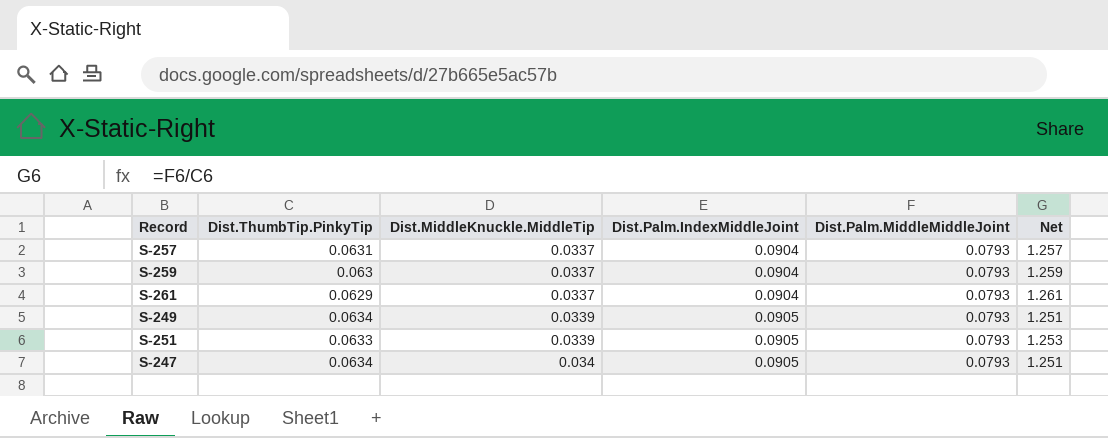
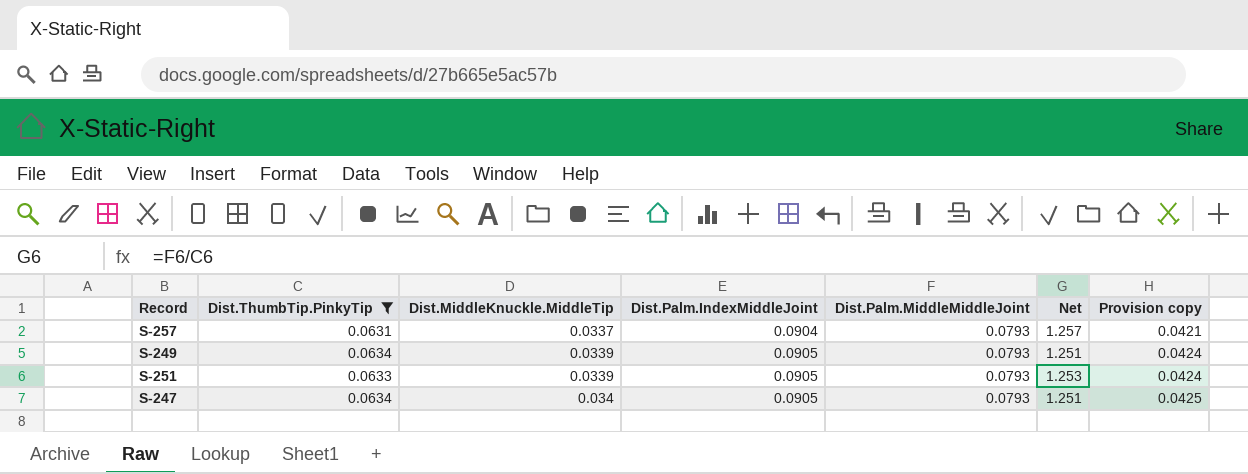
filter: none -> Dist.ThumbTip.PinkyTip >= 0.0631
column Provision copy | formula: none -> [Dist.MiddleKnuckle.MiddleTip] * 1.25

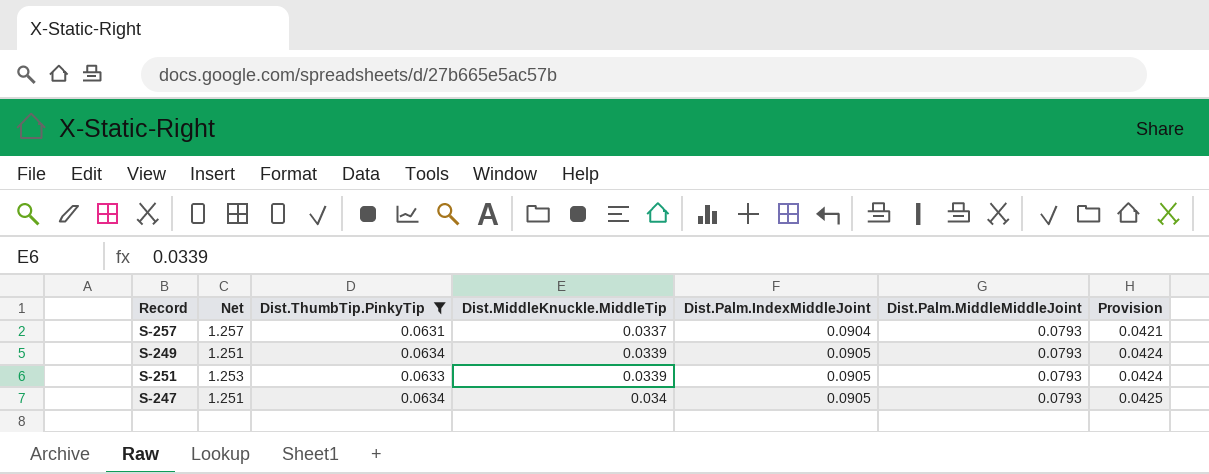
column Net | position: 6 -> 2
column name: Provision copy -> Provision

